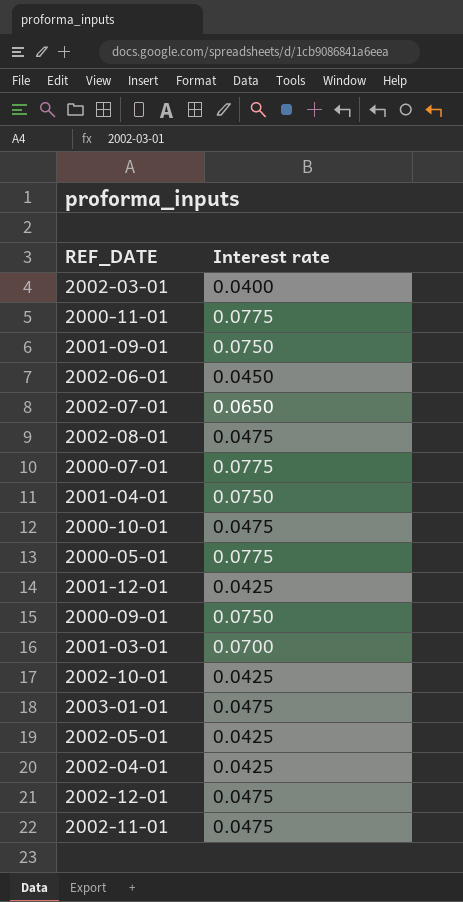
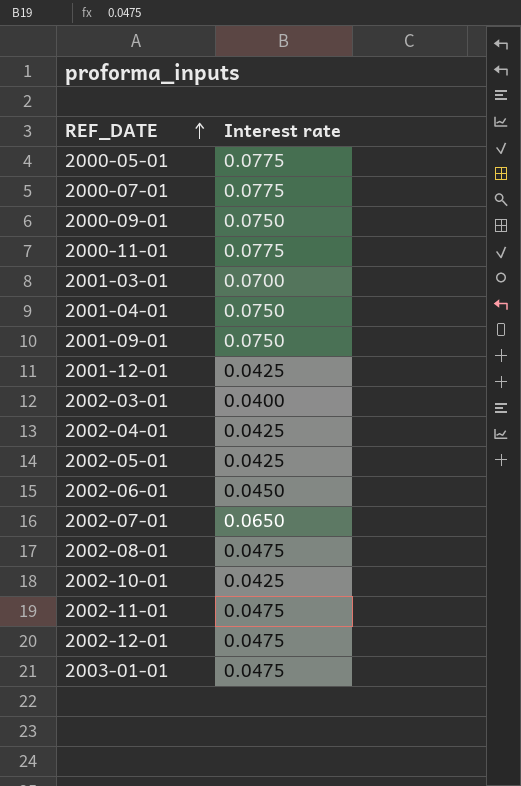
row order: none -> REF_DATE ascending
row 2000-10-01: 0.0475 -> none

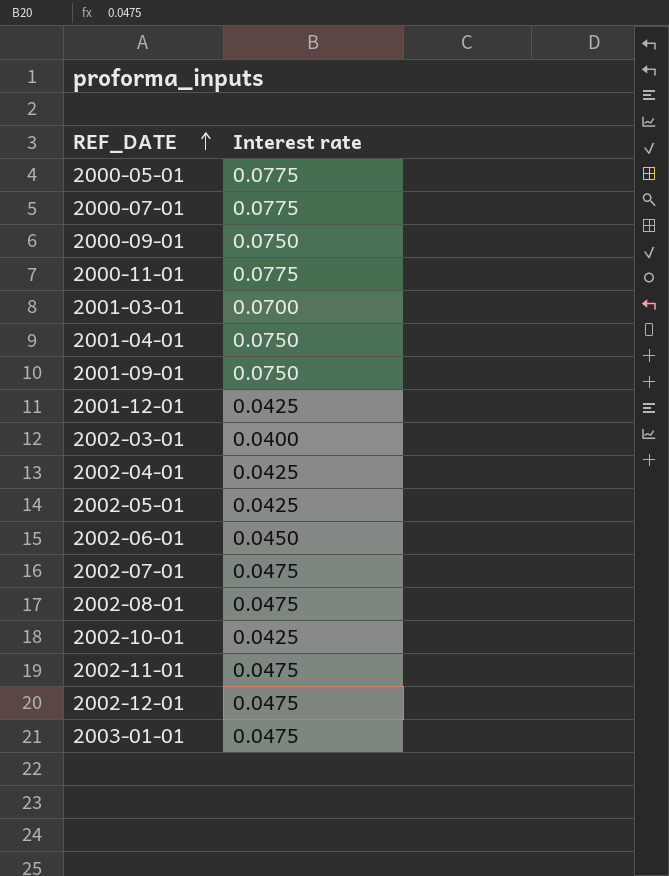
2002-07-01 | Interest rate: 0.0650 -> 0.0475

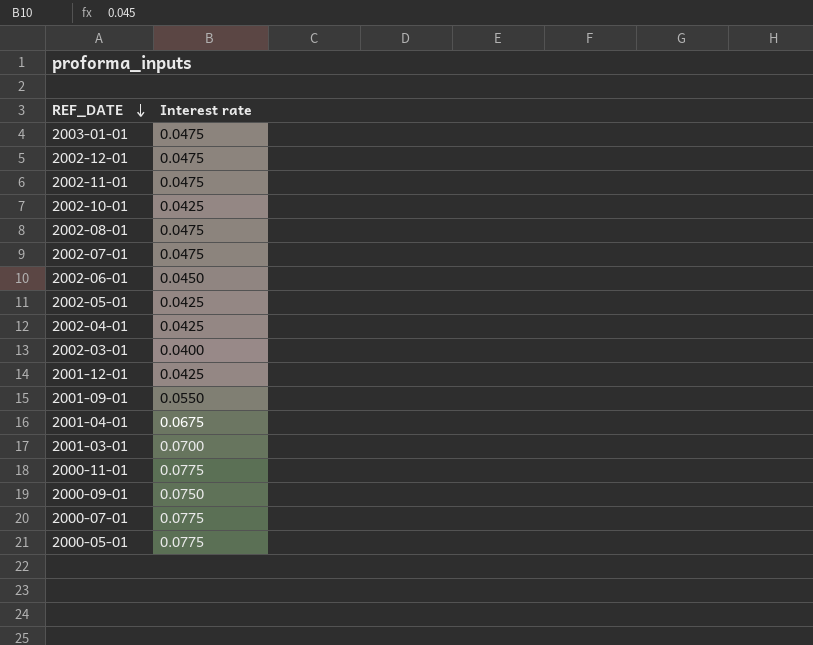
row order: REF_DATE ascending -> REF_DATE descending
2001-09-01 | Interest rate: 0.0750 -> 0.0550
2001-04-01 | Interest rate: 0.0750 -> 0.0675

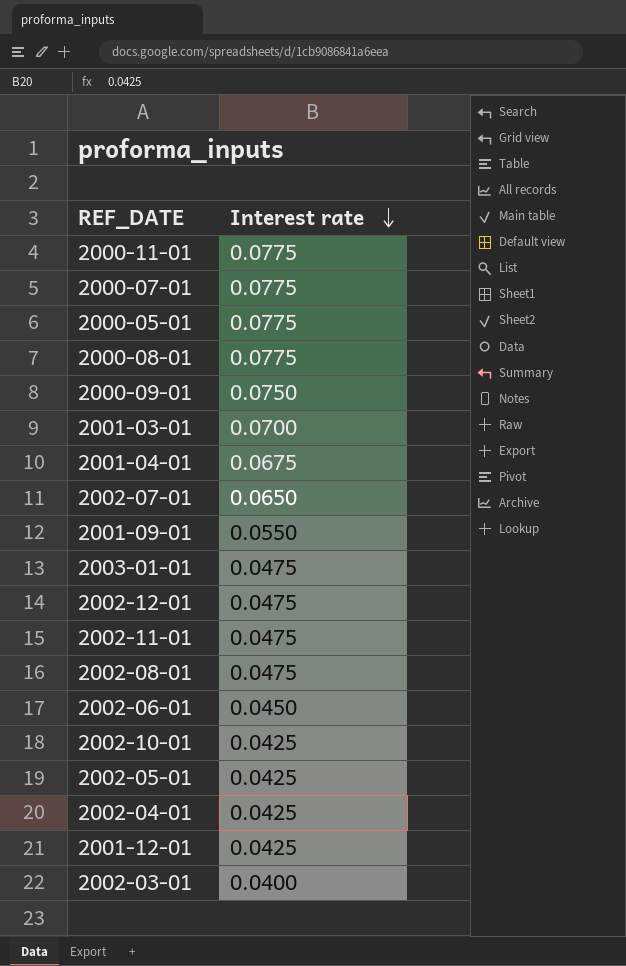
row order: REF_DATE descending -> Interest rate descending
row 2000-08-01: none -> 0.0775
2002-07-01 | Interest rate: 0.0475 -> 0.0650

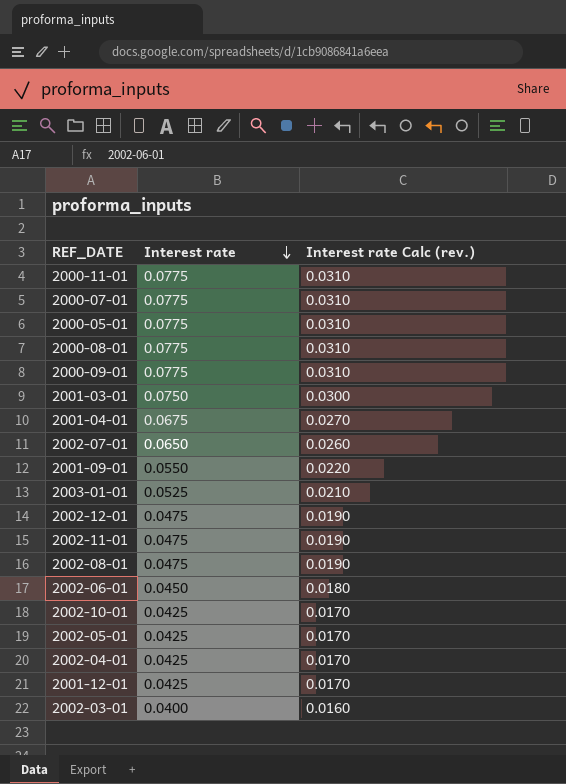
column Interest rate Calc (rev.) | formula: none -> [Interest rate] * 0.4
2000-09-01 | Interest rate: 0.0750 -> 0.0775
2001-03-01 | Interest rate: 0.0700 -> 0.0750
2003-01-01 | Interest rate: 0.0475 -> 0.0525

